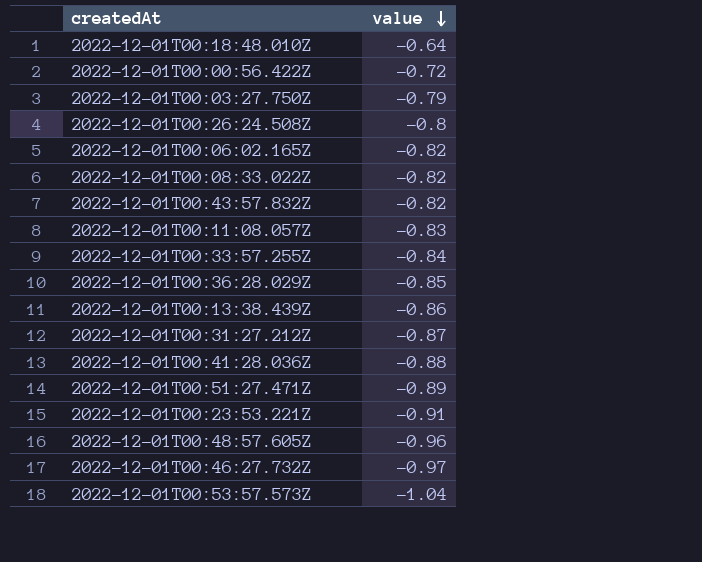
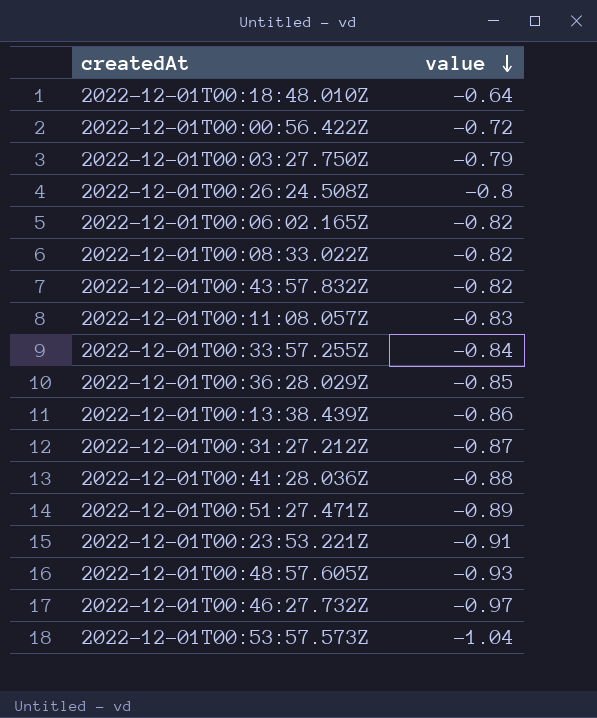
2022-12-01T00:48:57.605Z | value: -0.96 -> -0.93

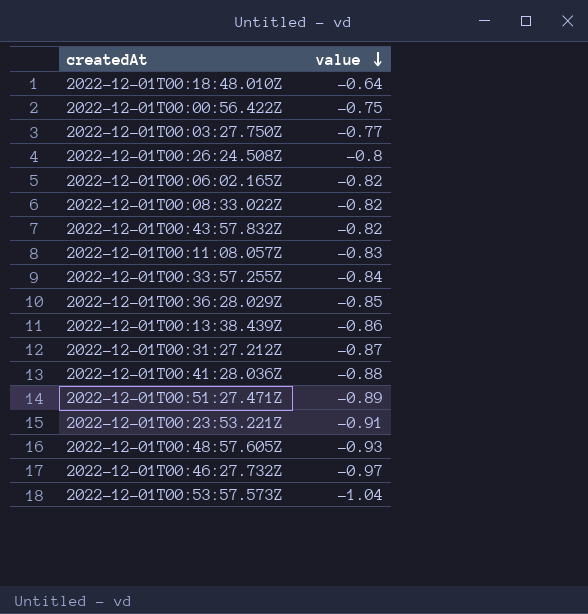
2022-12-01T00:00:56.422Z | value: -0.72 -> -0.75
2022-12-01T00:03:27.750Z | value: -0.79 -> -0.77

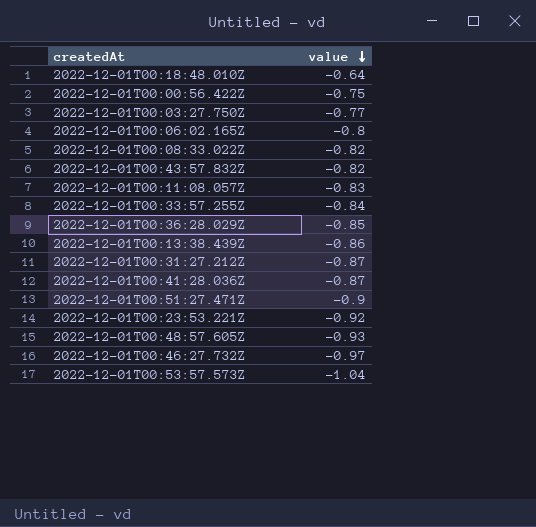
row 2022-12-01T00:26:24.508Z: -0.8 -> none
2022-12-01T00:06:02.165Z | value: -0.82 -> -0.8
2022-12-01T00:41:28.036Z | value: -0.88 -> -0.87
2022-12-01T00:51:27.471Z | value: -0.89 -> -0.9
2022-12-01T00:23:53.221Z | value: -0.91 -> -0.92

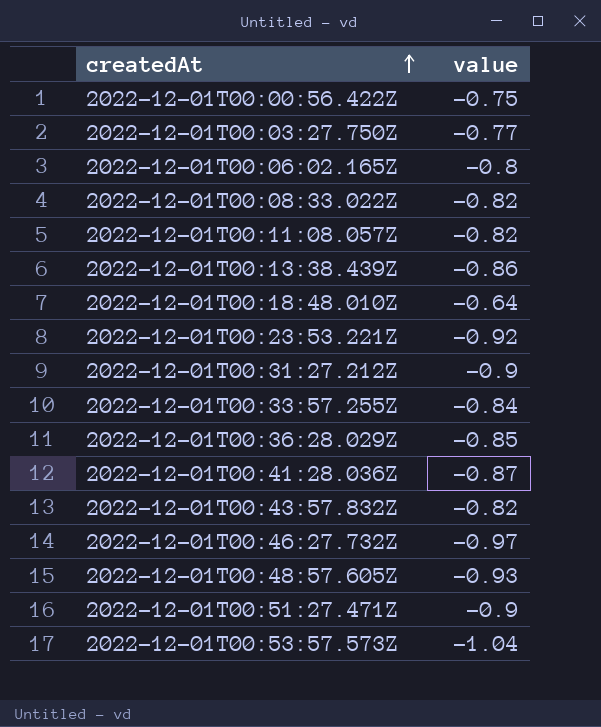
row order: value descending -> createdAt ascending
2022-12-01T00:11:08.057Z | value: -0.83 -> -0.82
2022-12-01T00:31:27.212Z | value: -0.87 -> -0.9

